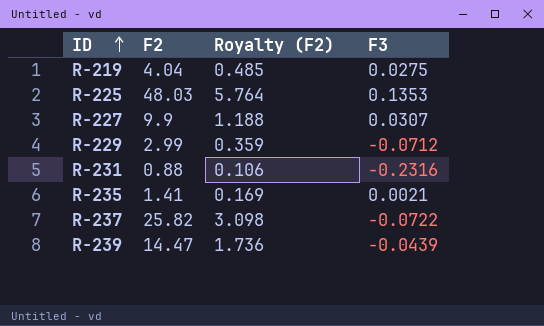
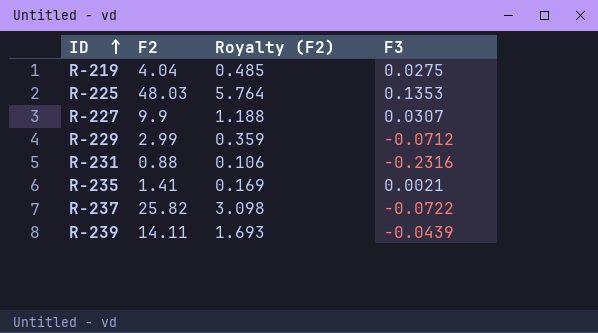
R-239 | F2: 14.47 -> 14.11
R-239 | Royalty (F2): 1.736 -> 1.693

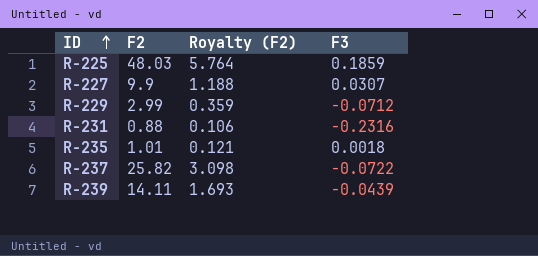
row R-219: 4.04 | 0.485 | 0.0275 -> none
R-225 | F3: 0.1353 -> 0.1859
R-235 | F2: 1.41 -> 1.01
R-235 | Royalty (F2): 0.169 -> 0.121
R-235 | F3: 0.0021 -> 0.0018

